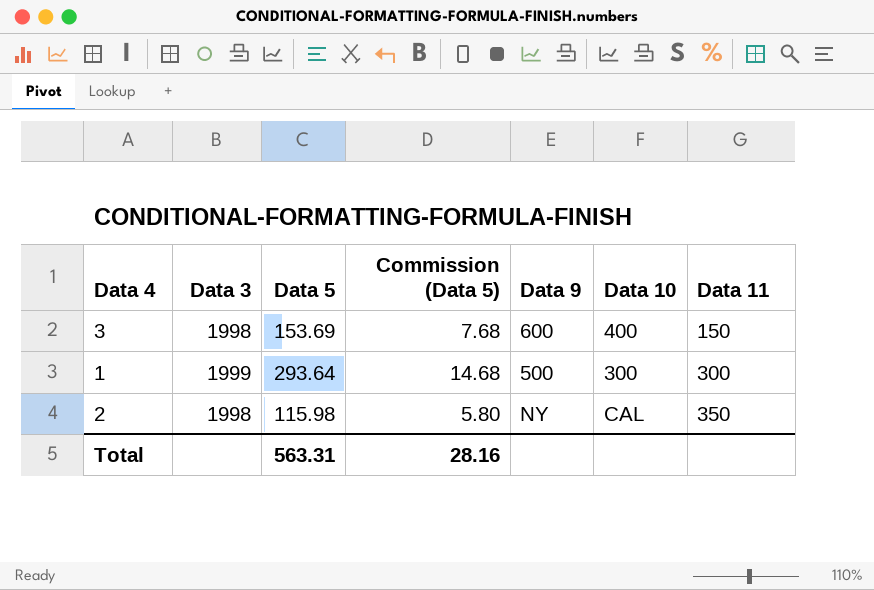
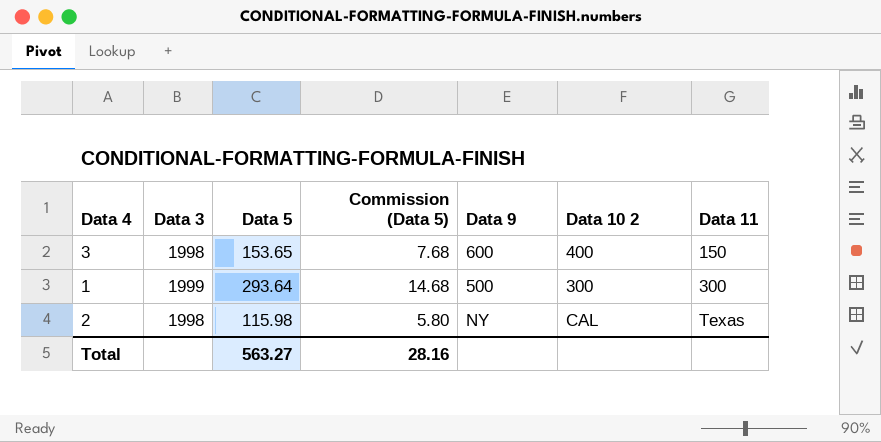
column name: Data 10 -> Data 10 2
3 | Data 5: 153.69 -> 153.65
2 | Data 11: 350 -> Texas
Total | Data 5: 563.31 -> 563.27

